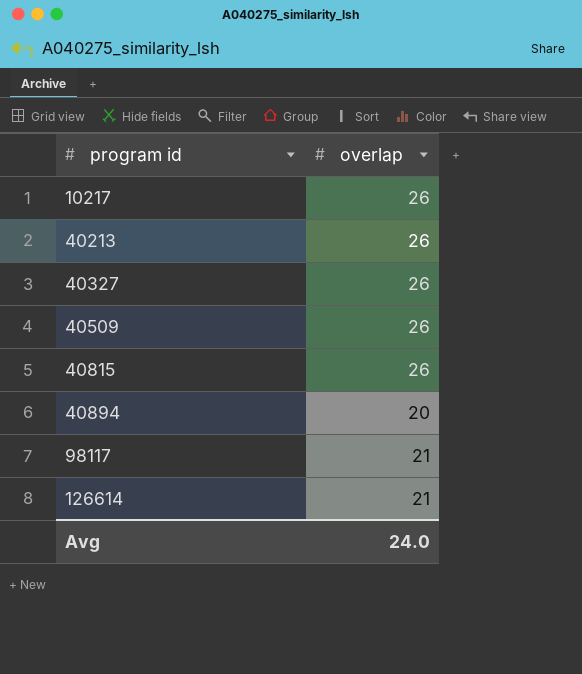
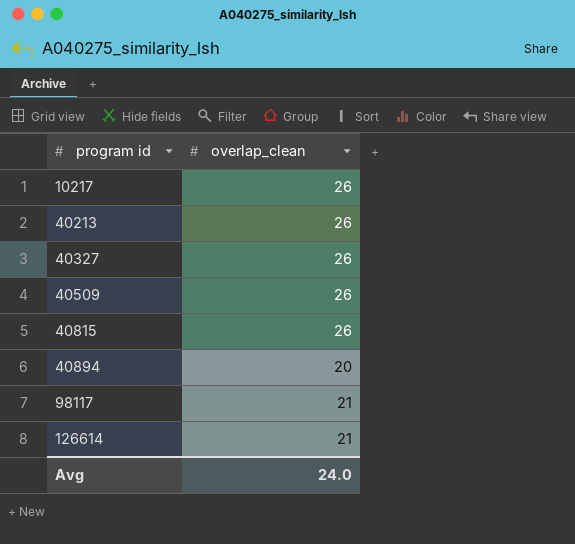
column name: overlap -> overlap_clean

